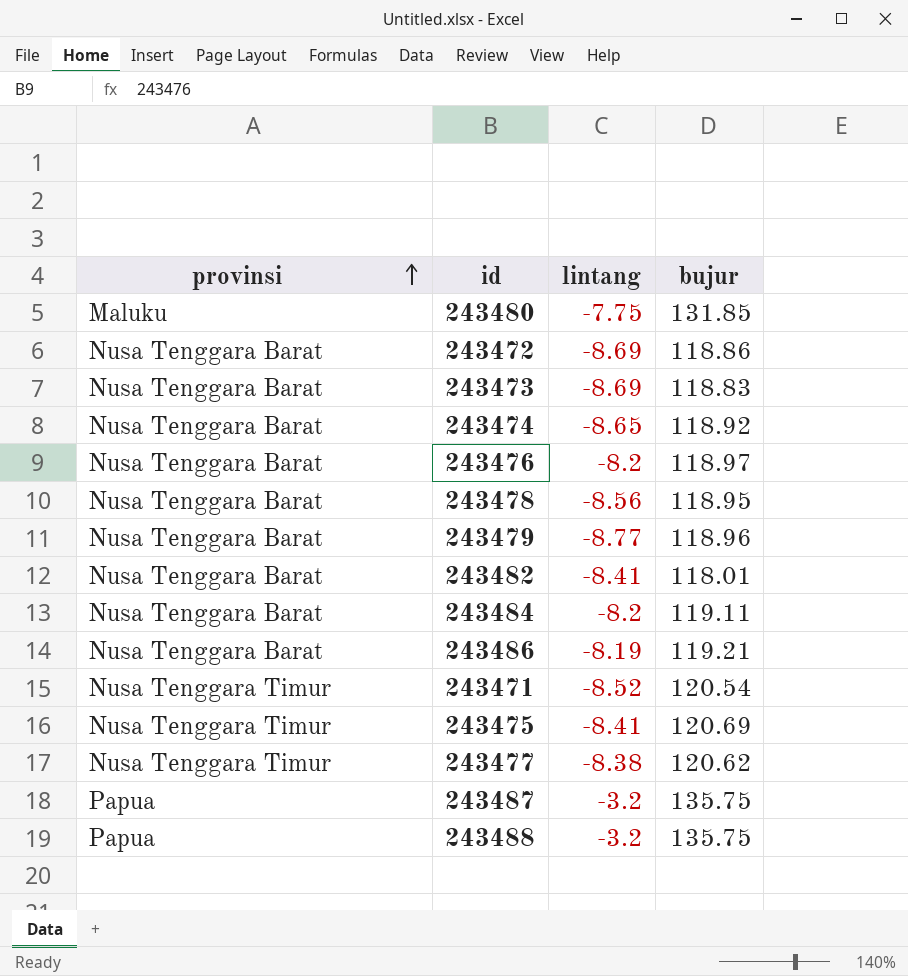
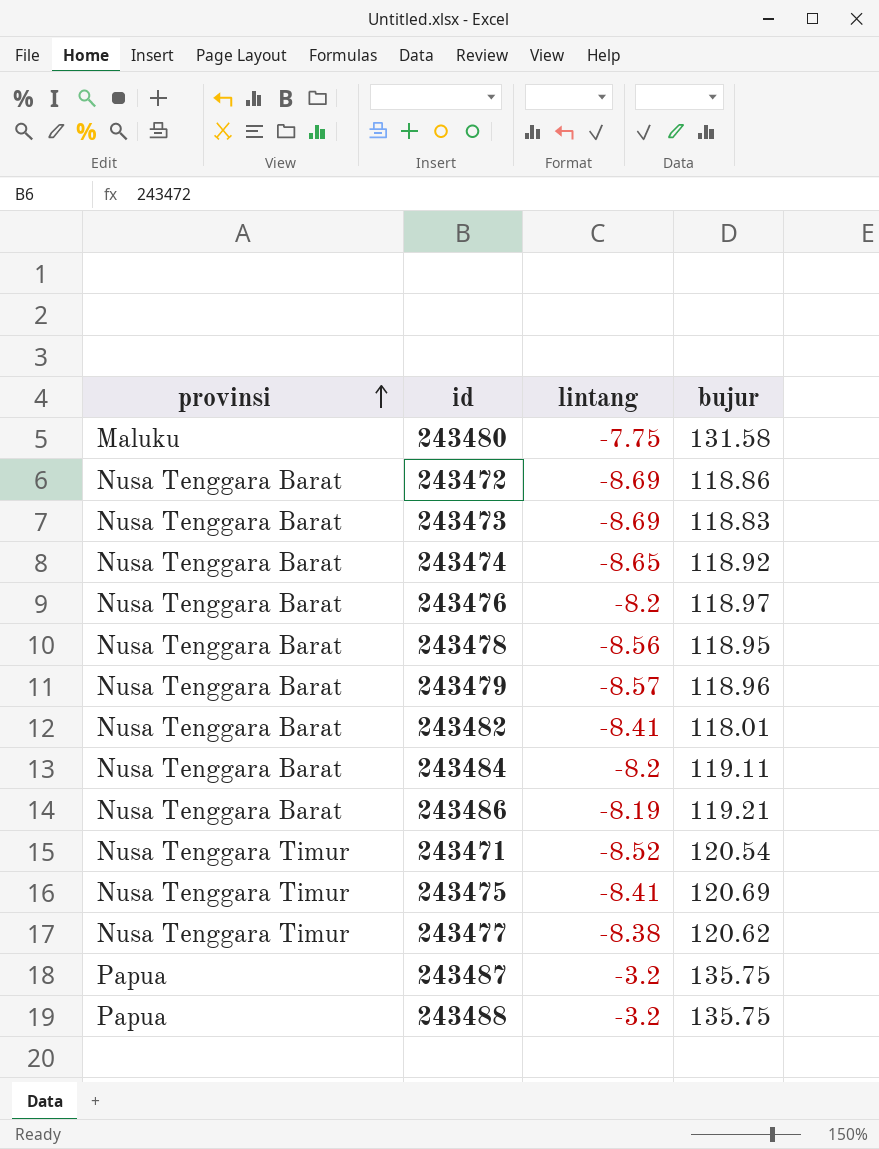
243480 | bujur: 131.85 -> 131.58
243479 | lintang: -8.77 -> -8.57

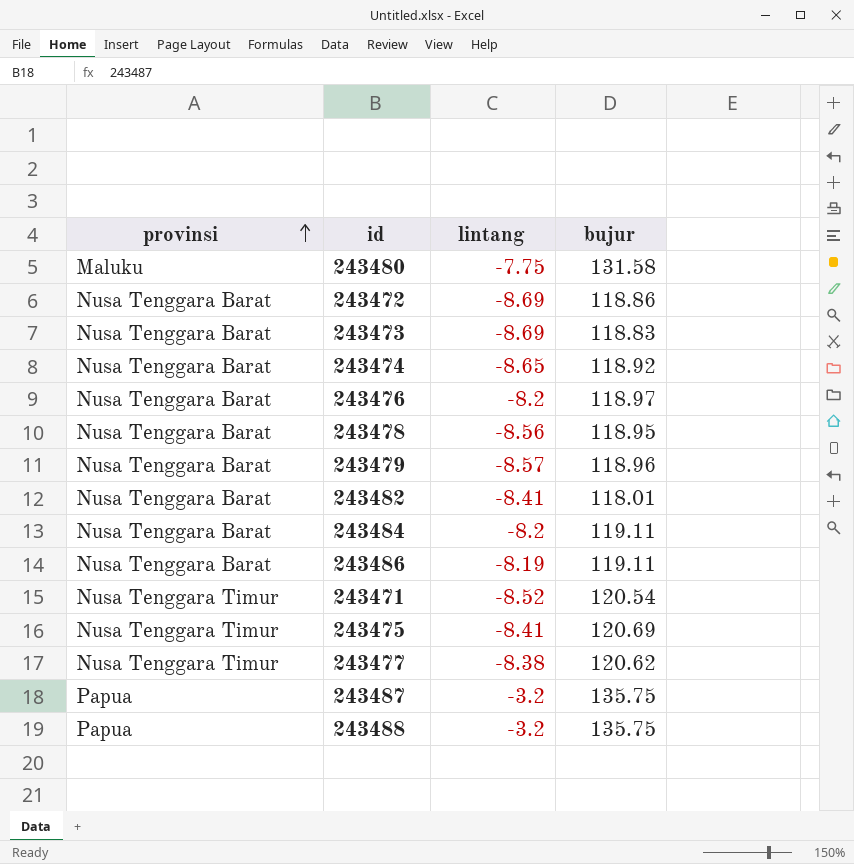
243486 | bujur: 119.21 -> 119.11

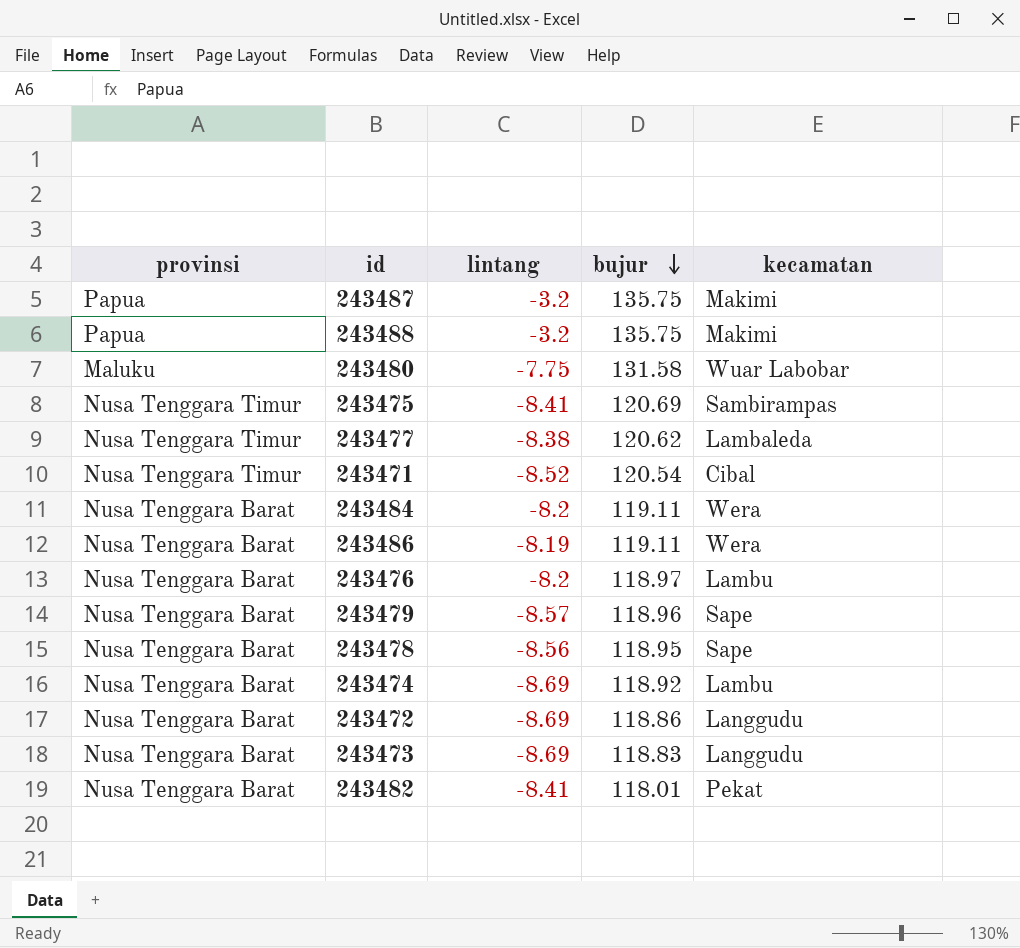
row order: provinsi ascending -> bujur descending
column kecamatan | position: none -> 5
243474 | lintang: -8.65 -> -8.69

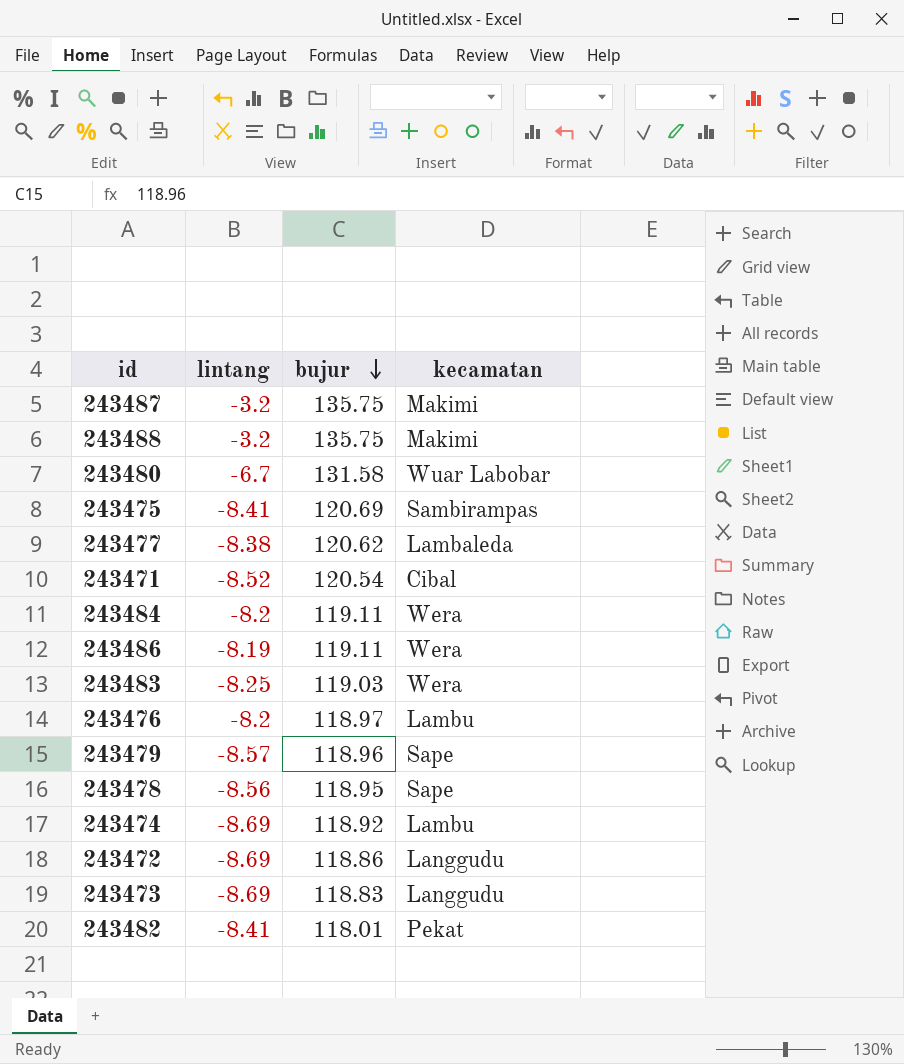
column provinsi | position: 1 -> none
243480 | lintang: -7.75 -> -6.7
row 243483: none -> -8.25 | 119.03 | Wera

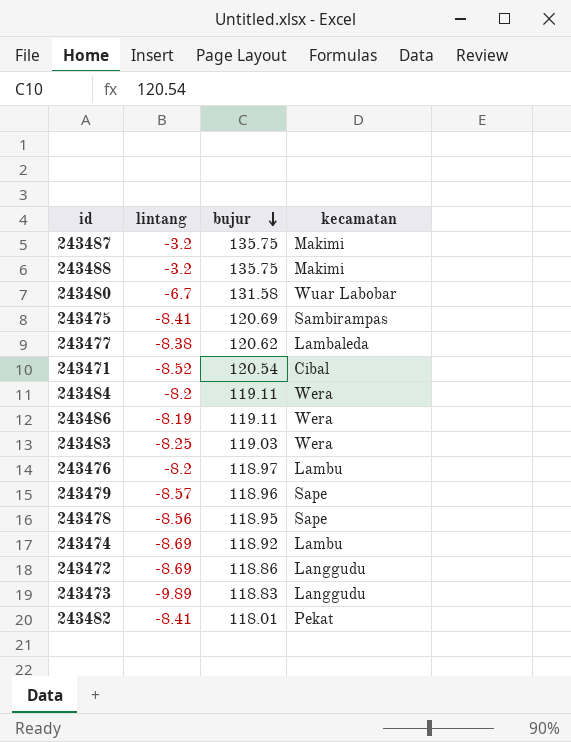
243473 | lintang: -8.69 -> -9.89

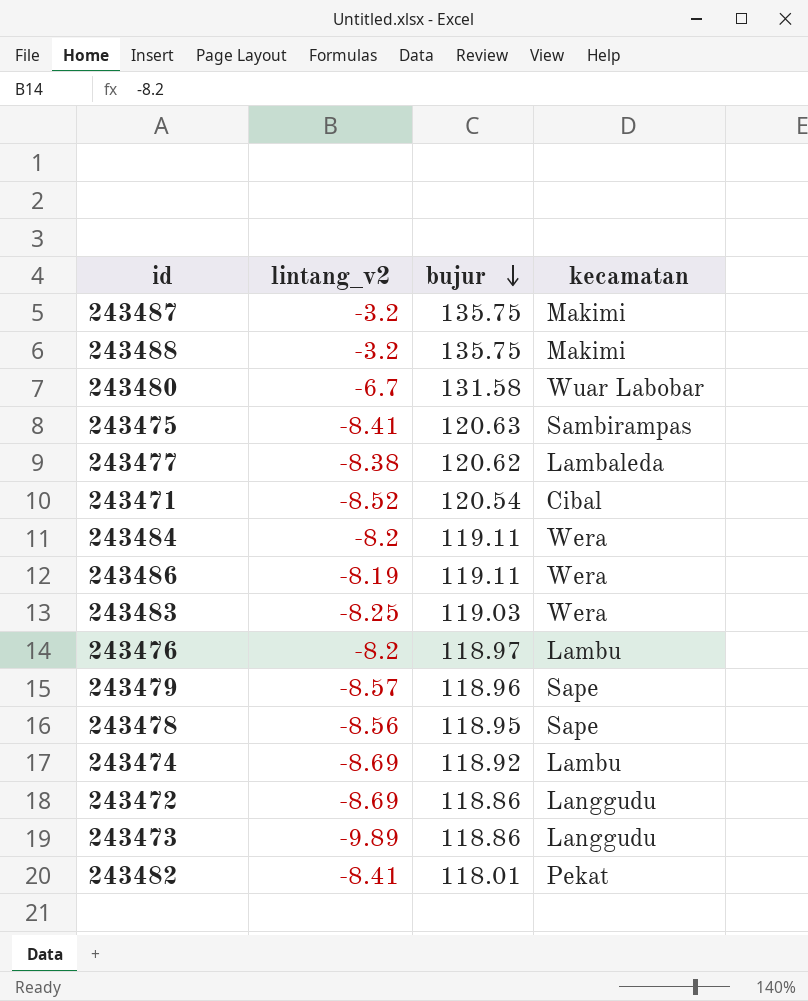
column name: lintang -> lintang_v2
243475 | bujur: 120.69 -> 120.63
243473 | bujur: 118.83 -> 118.86

